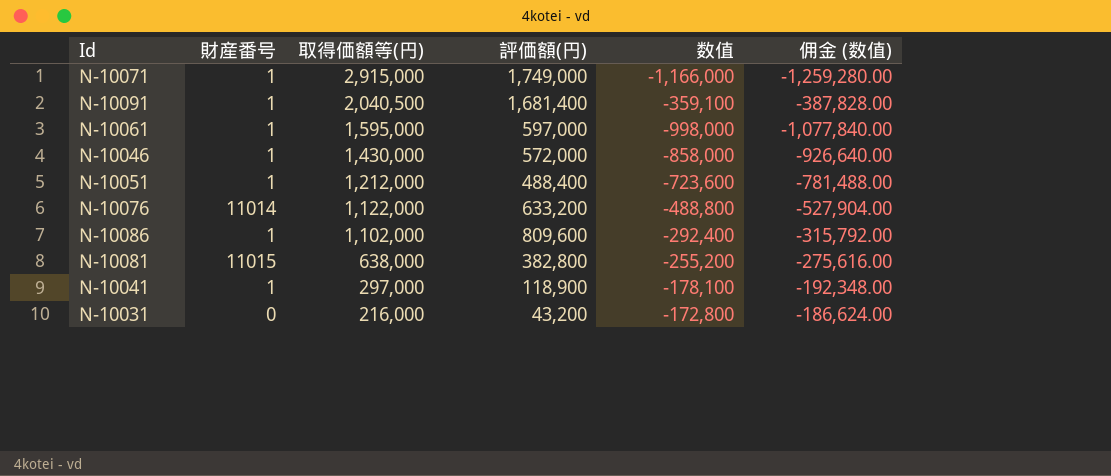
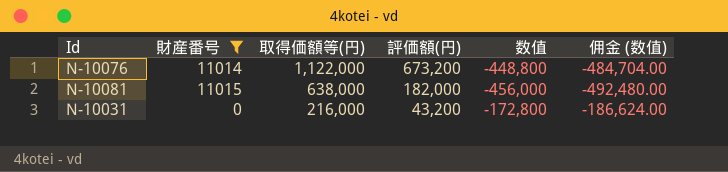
filter: none -> 財産番号 != 1
N-10076 | 評価額(円): 633,200 -> 673,200
N-10076 | 数值: -488,800 -> -448,800
N-10076 | 佣金 (数值): -527,904.00 -> -484,704.00
N-10081 | 評価額(円): 382,800 -> 182,000
N-10081 | 数值: -255,200 -> -456,000
N-10081 | 佣金 (数值): -275,616.00 -> -492,480.00

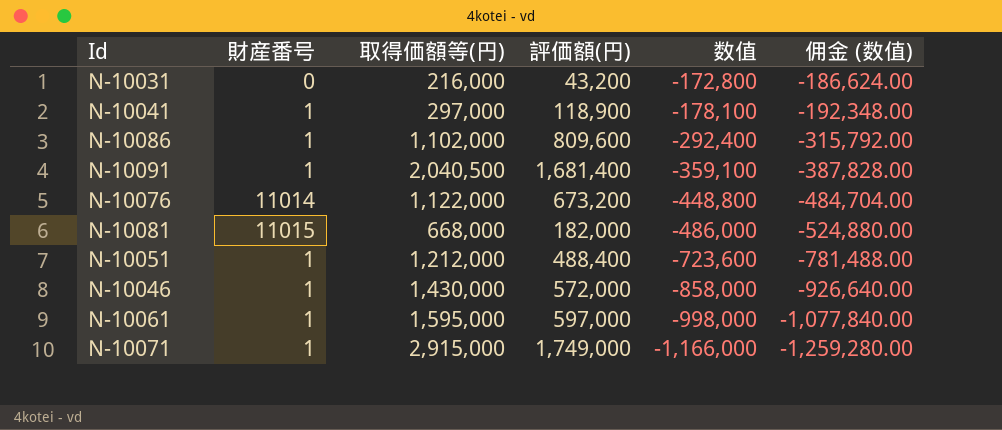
filter: 財産番号 != 1 -> none
row order: 取得価額等(円) descending -> 数值 descending
N-10081 | 取得価額等(円): 638,000 -> 668,000
N-10081 | 数值: -456,000 -> -486,000
N-10081 | 佣金 (数值): -492,480.00 -> -524,880.00

